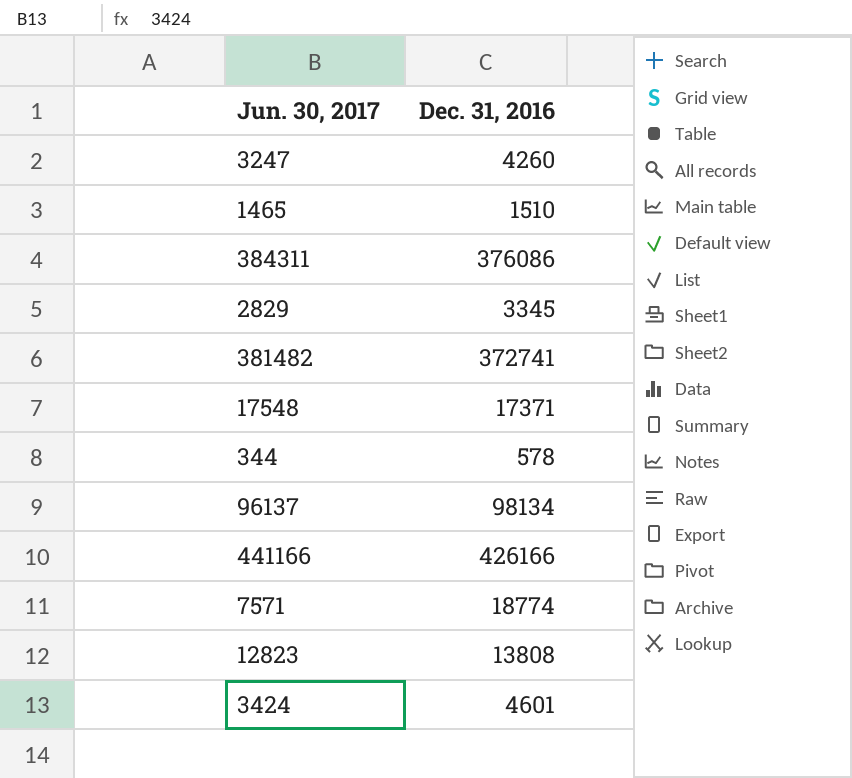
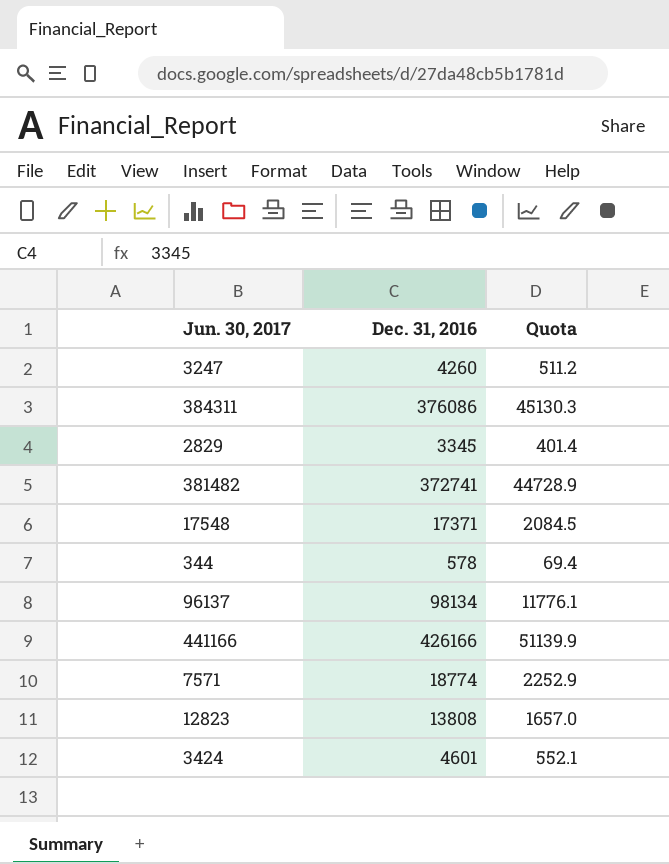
column Quota | formula: none -> [Dec. 31, 2016] * 0.12
row 1465: 1510 -> none

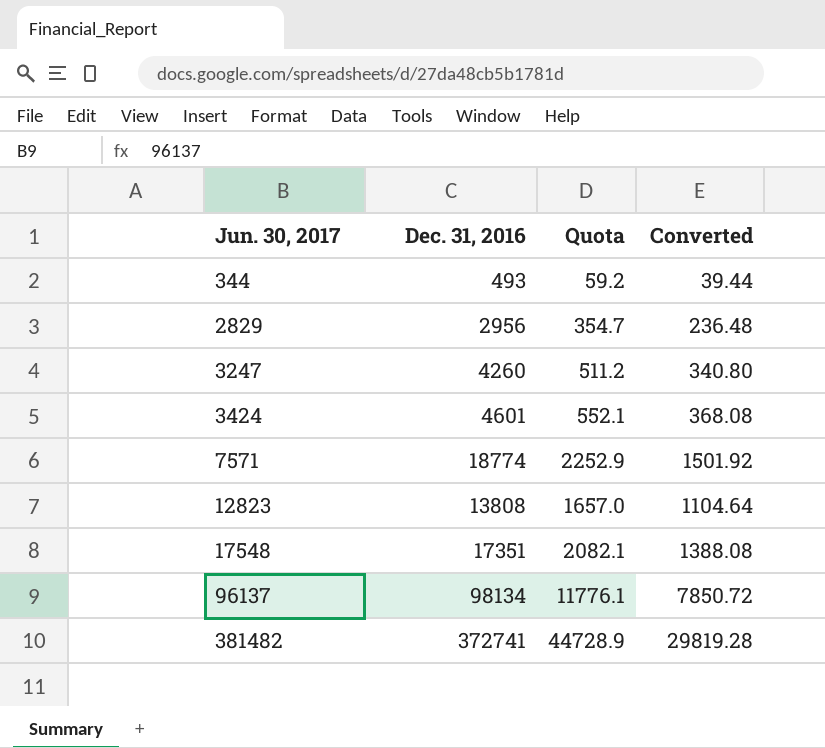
row order: none -> Jun. 30, 2017 ascending
column Converted | formula: none -> [Dec. 31, 2016] * 0.08
row 384311: 376086 | 45130.3 -> none
row 441166: 426166 | 51139.9 -> none
344 | Dec. 31, 2016: 578 -> 493
344 | Quota: 69.4 -> 59.2
2829 | Dec. 31, 2016: 3345 -> 2956
2829 | Quota: 401.4 -> 354.7
17548 | Dec. 31, 2016: 17371 -> 17351
17548 | Quota: 2084.5 -> 2082.1

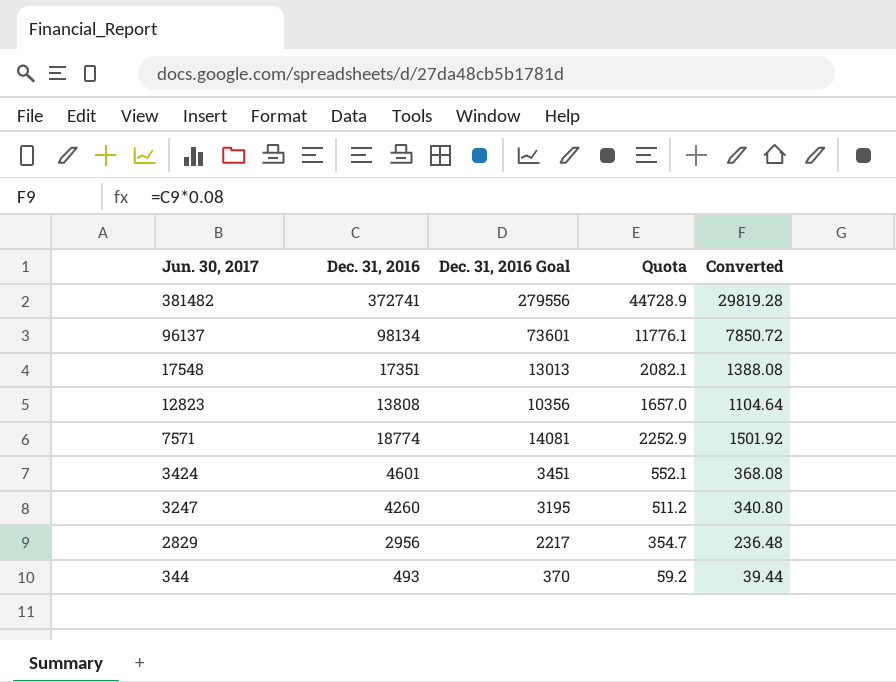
row order: Jun. 30, 2017 ascending -> Jun. 30, 2017 descending
column Dec. 31, 2016 Goal | formula: none -> [Dec. 31, 2016] * 0.75

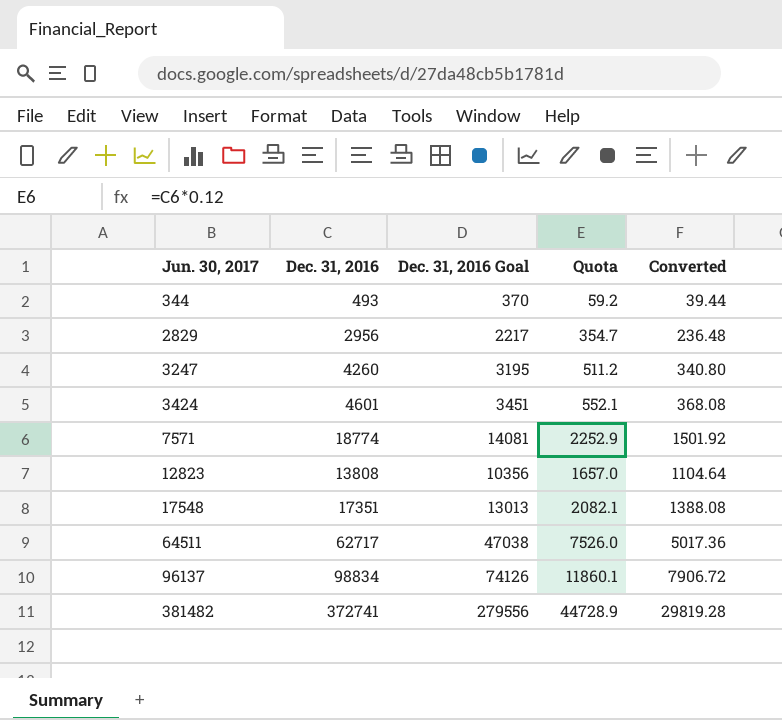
row order: Jun. 30, 2017 descending -> Jun. 30, 2017 ascending
row 64511: none -> 62717 | 47038 | 7526.0 | 5017.36
96137 | Dec. 31, 2016: 98134 -> 98834
96137 | Dec. 31, 2016 Goal: 73601 -> 74126
96137 | Quota: 11776.1 -> 11860.1
96137 | Converted: 7850.72 -> 7906.72

